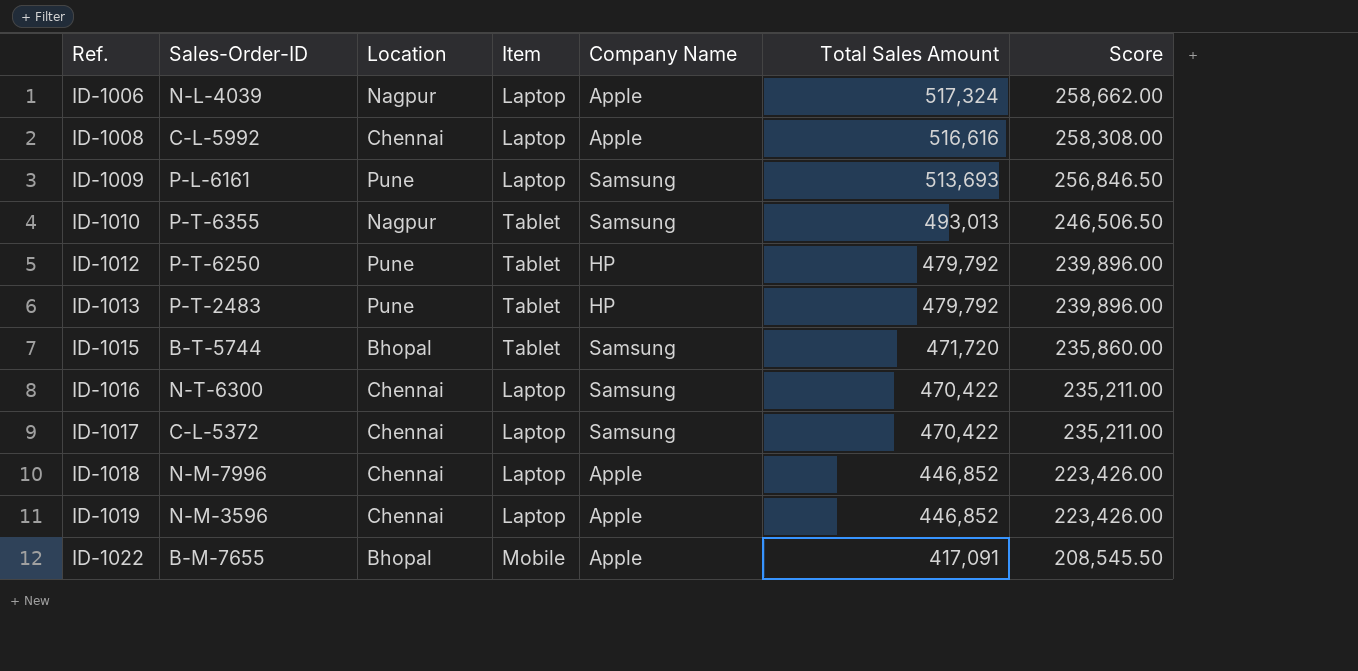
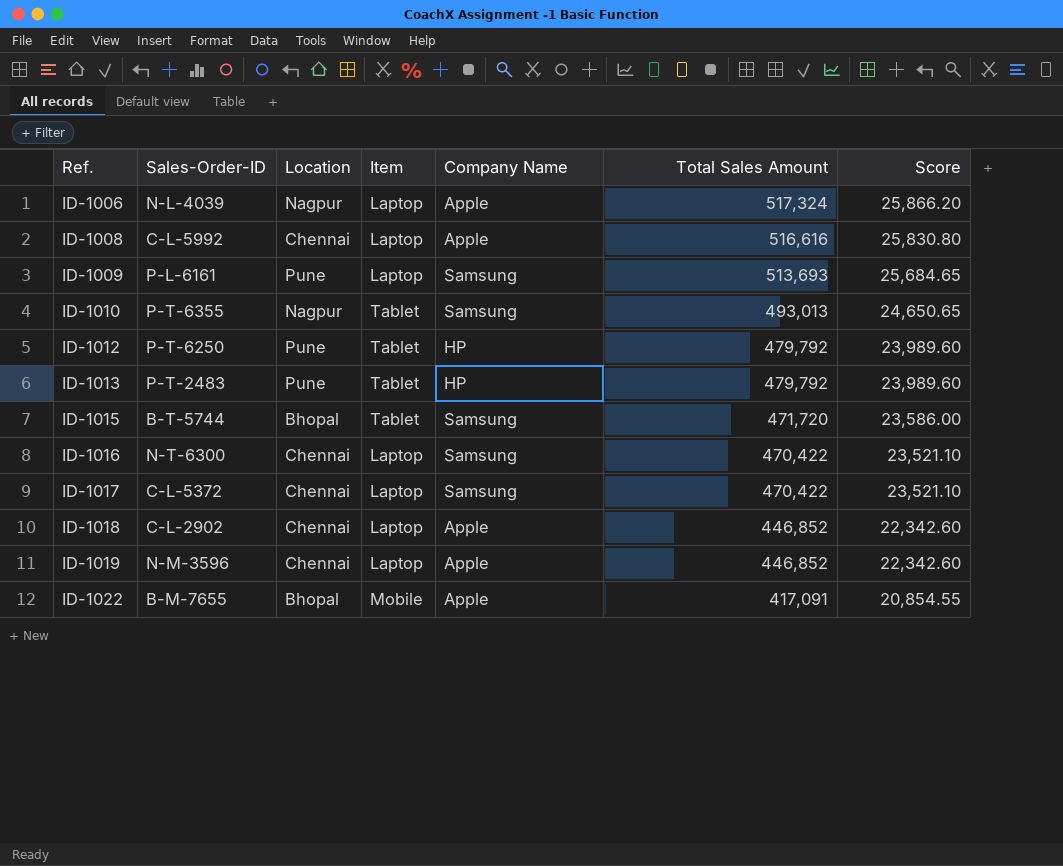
column Score | formula: [Total Sales Amount] * 0.5 -> [Total Sales Amount] * 0.05
ID-1018 | Sales-Order-ID: N-M-7996 -> C-L-2902

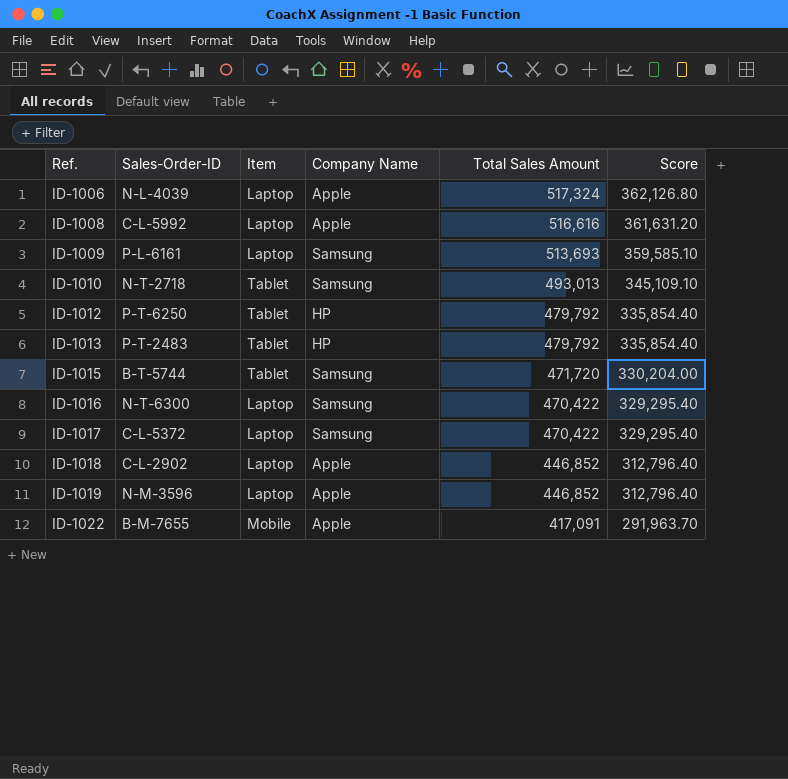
column Location | position: 3 -> none
column Score | formula: [Total Sales Amount] * 0.05 -> [Total Sales Amount] * 0.7
ID-1010 | Sales-Order-ID: P-T-6355 -> N-T-2718

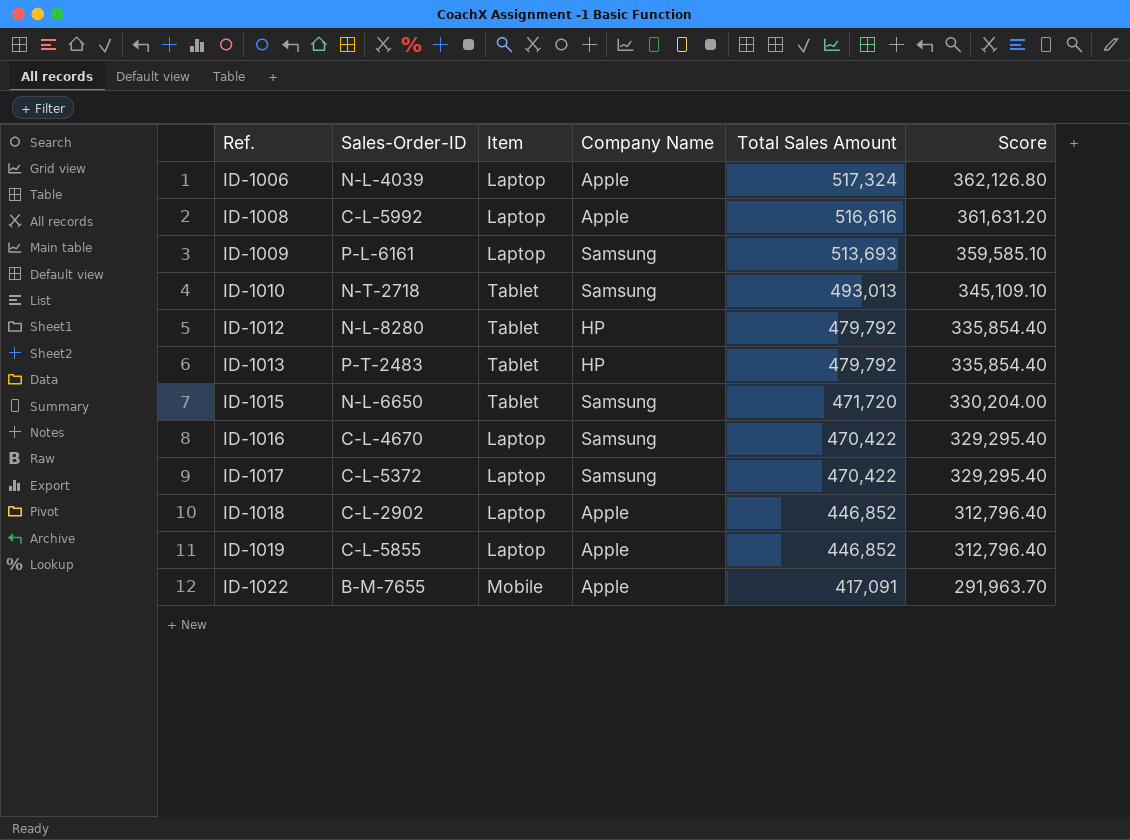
ID-1012 | Sales-Order-ID: P-T-6250 -> N-L-8280
ID-1015 | Sales-Order-ID: B-T-5744 -> N-L-6650
ID-1016 | Sales-Order-ID: N-T-6300 -> C-L-4670
ID-1019 | Sales-Order-ID: N-M-3596 -> C-L-5855

